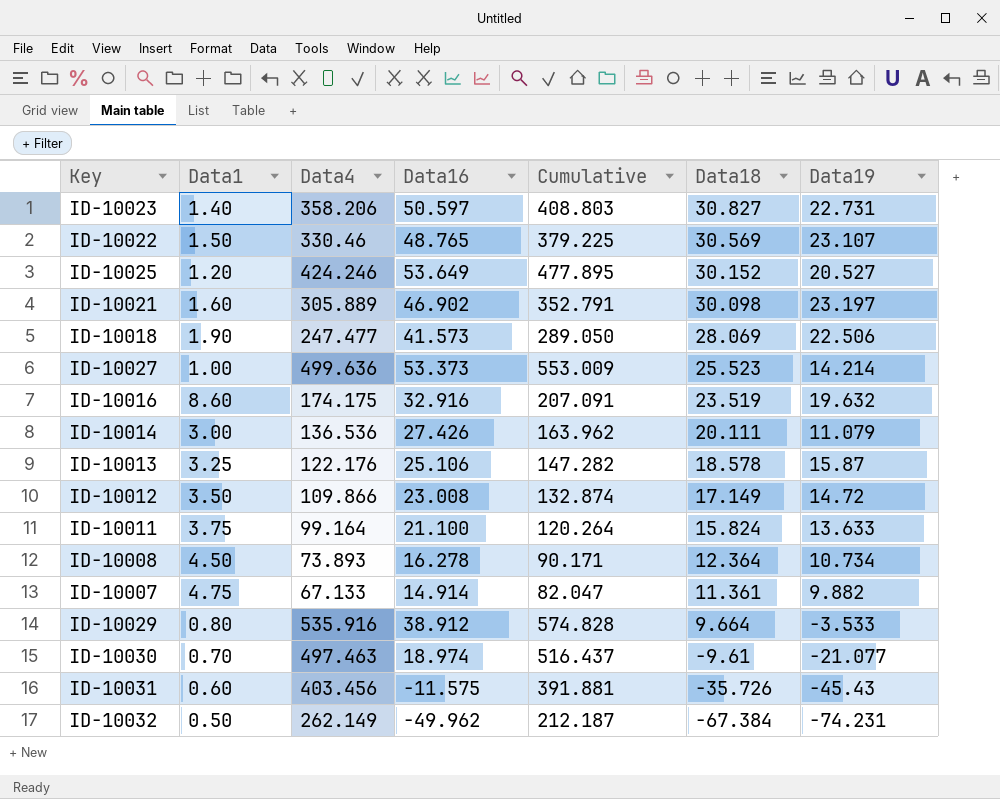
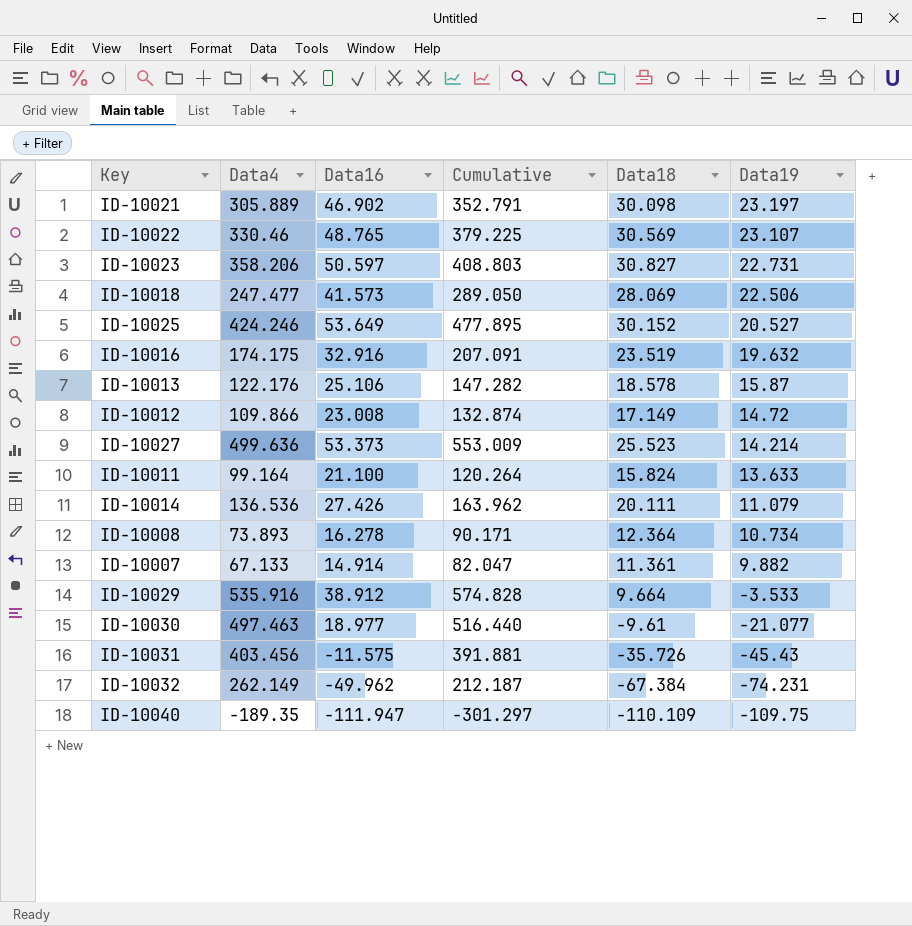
row order: Data18 descending -> Data19 descending
column Data1 | position: 2 -> none
ID-10030 | Data16: 18.974 -> 18.977
ID-10030 | Cumulative: 516.437 -> 516.440
row ID-10040: none -> -189.35 | -111.947 | -301.297 | -110.109 | -109.75

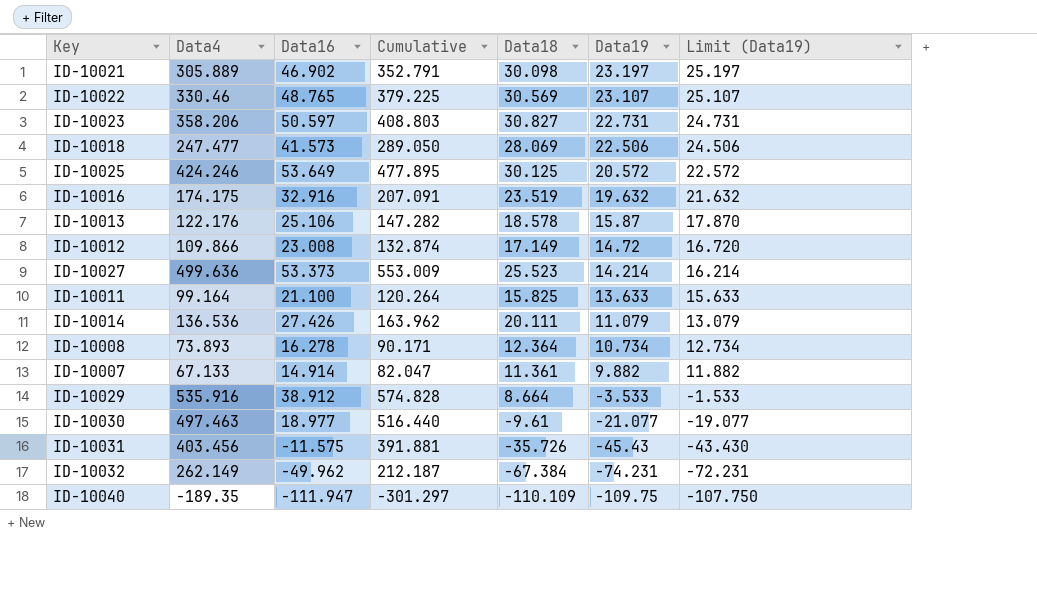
column Limit (Data19) | formula: none -> [Data19] + 2
ID-10025 | Data18: 30.152 -> 30.125
ID-10025 | Data19: 20.527 -> 20.572
ID-10011 | Data18: 15.824 -> 15.825
ID-10029 | Data18: 9.664 -> 8.664

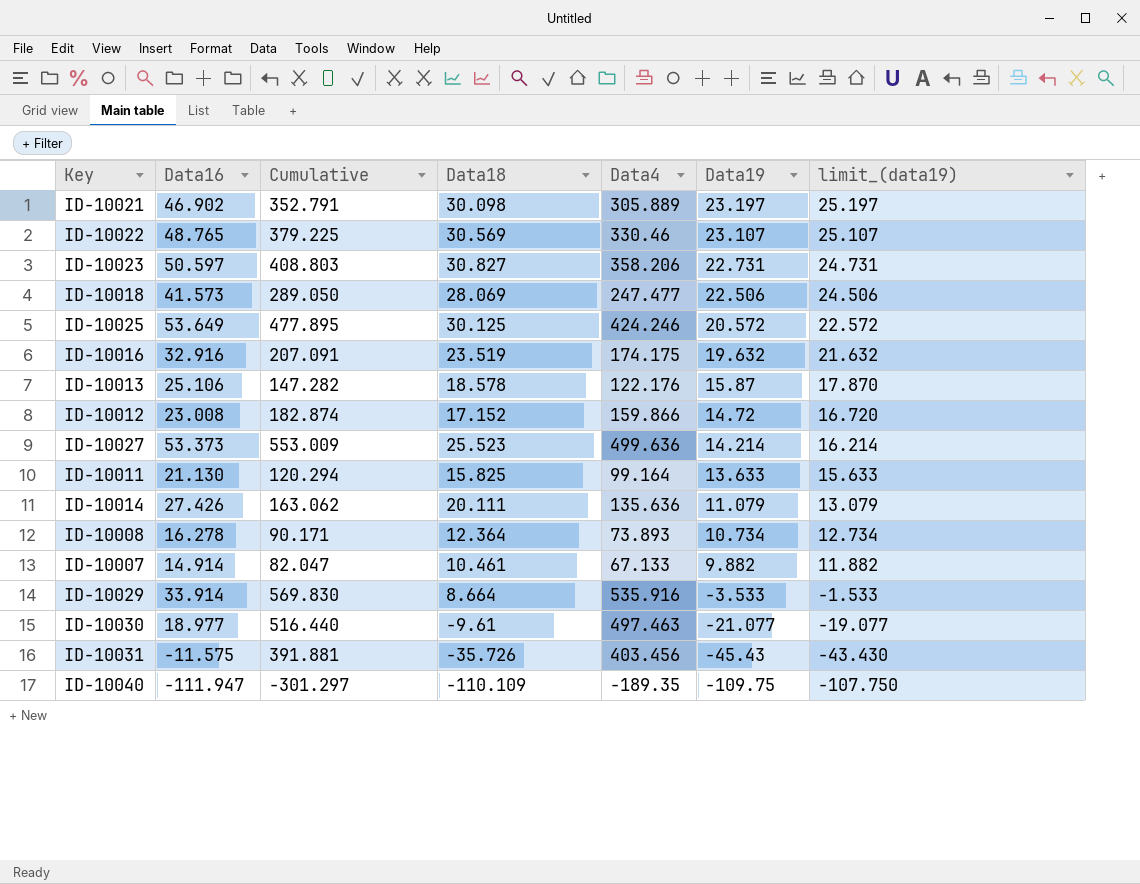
column Data4 | position: 2 -> 5
column name: Limit (Data19) -> limit_(data19)
row ID-10032: 262.149 | -49.962 | 212.187 | -67.384 | -74.231 | -72.231 -> none
ID-10012 | Cumulative: 132.874 -> 182.874
ID-10012 | Data18: 17.149 -> 17.152
ID-10012 | Data4: 109.866 -> 159.866
ID-10011 | Data16: 21.100 -> 21.130
ID-10011 | Cumulative: 120.264 -> 120.294
ID-10014 | Cumulative: 163.962 -> 163.062
ID-10014 | Data4: 136.536 -> 135.636
ID-10007 | Data18: 11.361 -> 10.461
ID-10029 | Data16: 38.912 -> 33.914
ID-10029 | Cumulative: 574.828 -> 569.830

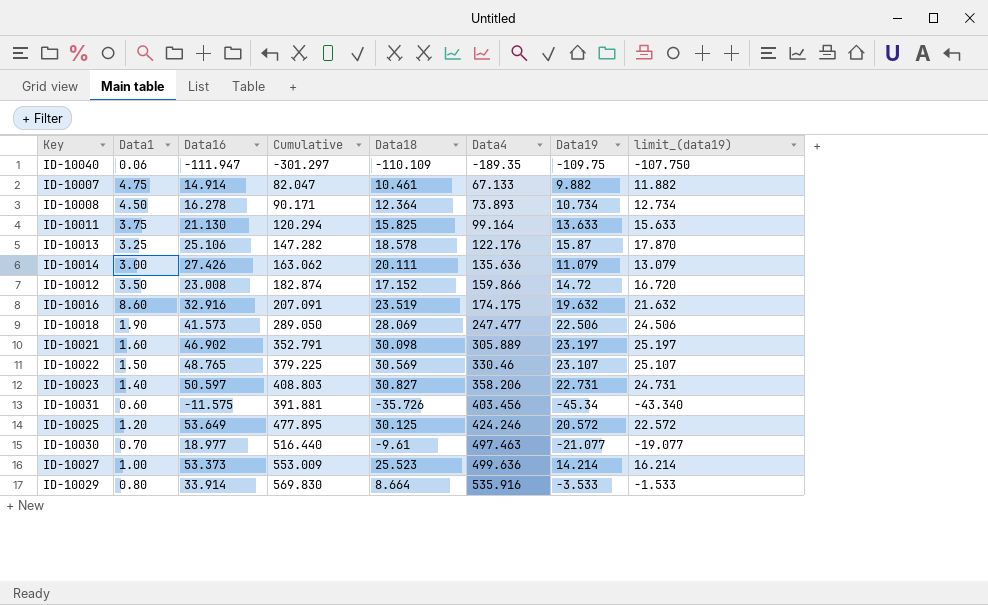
row order: Data19 descending -> Data4 ascending
column Data1 | position: none -> 2
ID-10031 | Data19: -45.43 -> -45.34
ID-10031 | limit_(data19): -43.430 -> -43.340

